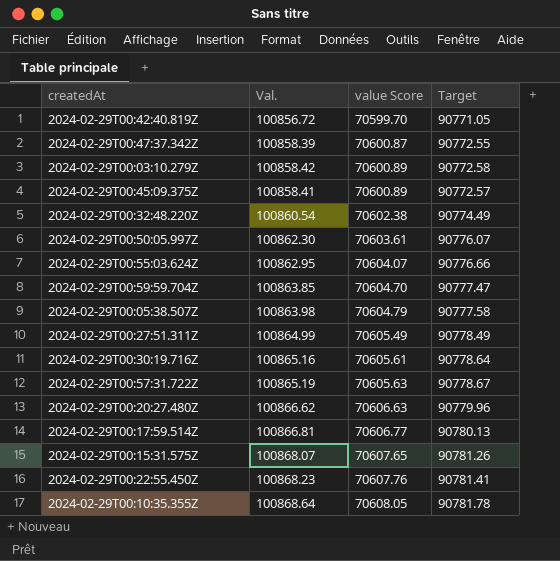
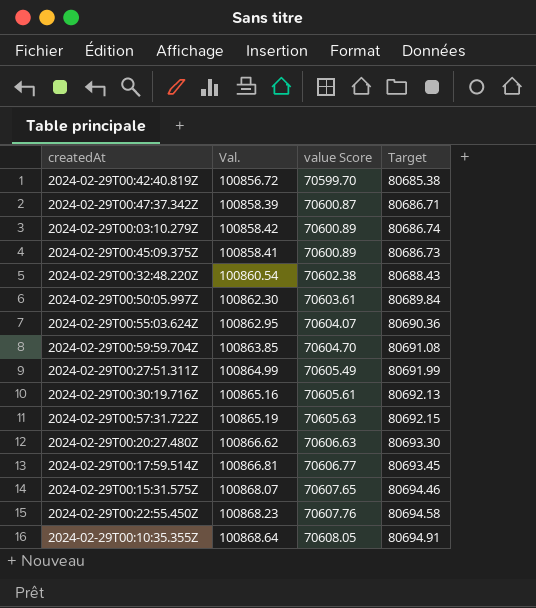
column Target | formula: [Val.] * 0.9 -> [Val.] * 0.8
row 2024-02-29T00:05:38.507Z: 100863.98 | 70604.79 | 90777.58 -> none

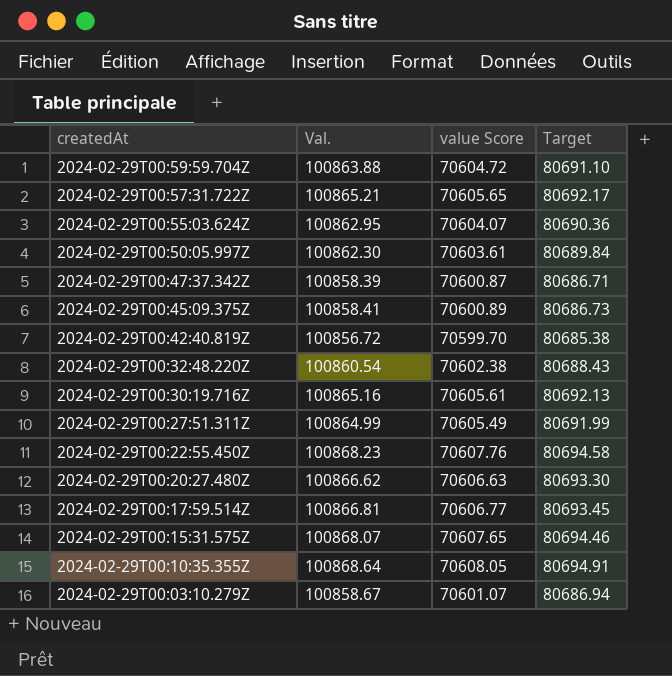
row order: value Score ascending -> createdAt descending
2024-02-29T00:59:59.704Z | Val.: 100863.85 -> 100863.88
2024-02-29T00:59:59.704Z | value Score: 70604.70 -> 70604.72
2024-02-29T00:59:59.704Z | Target: 80691.08 -> 80691.10
2024-02-29T00:57:31.722Z | Val.: 100865.19 -> 100865.21
2024-02-29T00:57:31.722Z | value Score: 70605.63 -> 70605.65
2024-02-29T00:57:31.722Z | Target: 80692.15 -> 80692.17
2024-02-29T00:03:10.279Z | Val.: 100858.42 -> 100858.67
2024-02-29T00:03:10.279Z | value Score: 70600.89 -> 70601.07
2024-02-29T00:03:10.279Z | Target: 80686.74 -> 80686.94

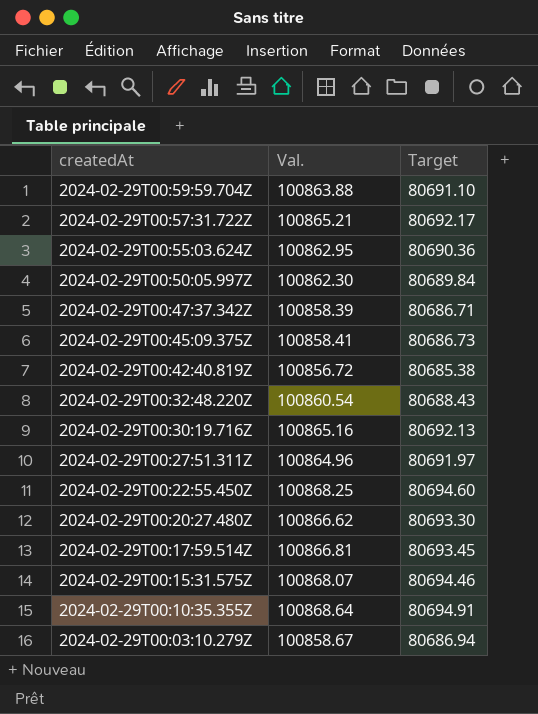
column value Score | formula: [Val.] * 0.7 -> none
2024-02-29T00:27:51.311Z | Val.: 100864.99 -> 100864.96
2024-02-29T00:27:51.311Z | Target: 80691.99 -> 80691.97
2024-02-29T00:22:55.450Z | Val.: 100868.23 -> 100868.25
2024-02-29T00:22:55.450Z | Target: 80694.58 -> 80694.60

